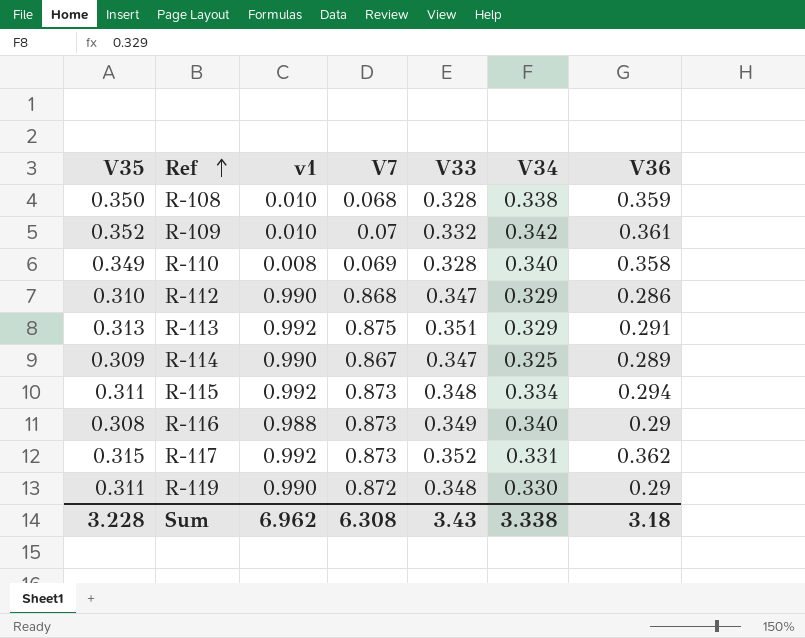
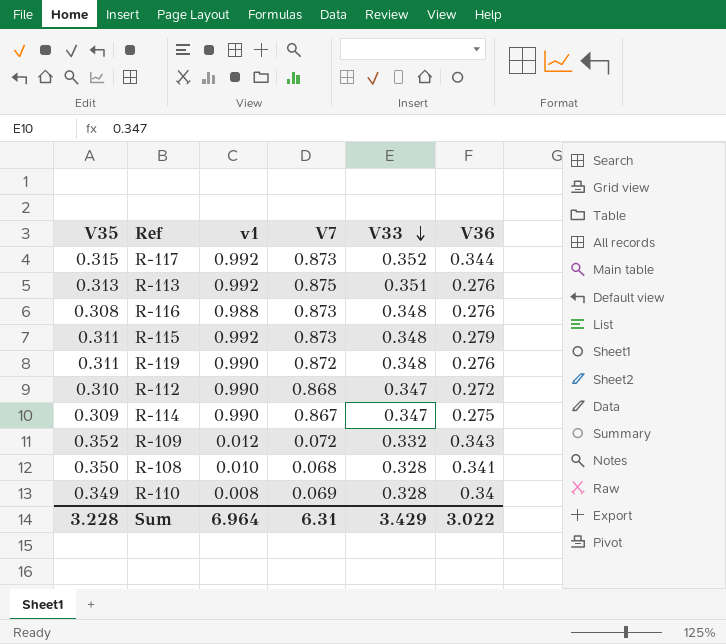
row order: Ref ascending -> V33 descending
column V34 | position: 6 -> none
R-117 | V36: 0.362 -> 0.344
R-113 | V36: 0.291 -> 0.276
R-116 | V33: 0.349 -> 0.348
R-116 | V36: 0.29 -> 0.276
R-115 | V36: 0.294 -> 0.279
R-119 | V36: 0.29 -> 0.276
R-112 | V36: 0.286 -> 0.272
R-114 | V36: 0.289 -> 0.275
R-109 | v1: 0.010 -> 0.012
R-109 | V7: 0.07 -> 0.072
R-109 | V36: 0.361 -> 0.343
R-108 | V36: 0.359 -> 0.341
R-110 | V36: 0.358 -> 0.34
Sum | v1: 6.962 -> 6.964
Sum | V7: 6.308 -> 6.31
Sum | V33: 3.43 -> 3.429
Sum | V36: 3.18 -> 3.022

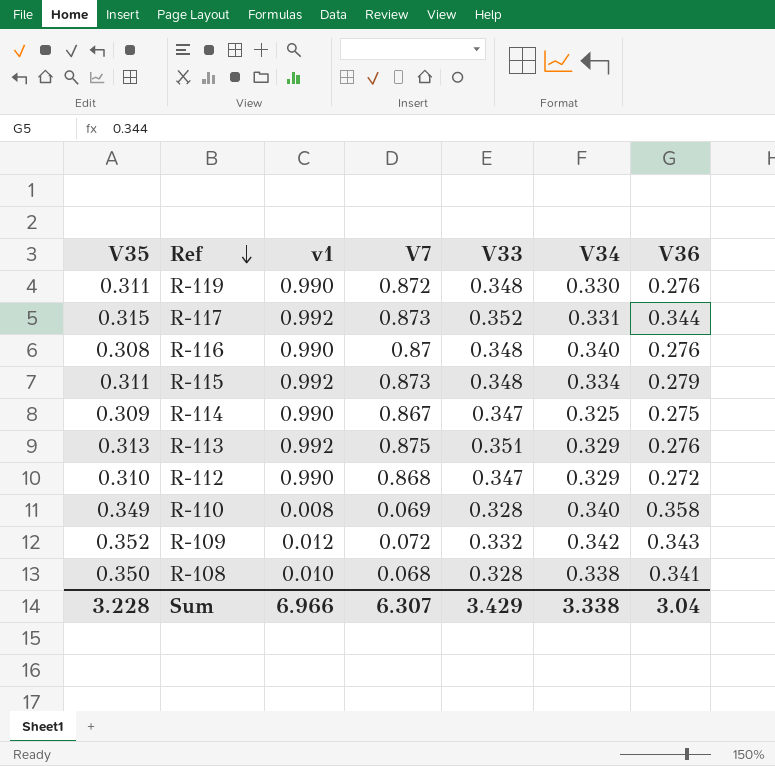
row order: V33 descending -> Ref descending
column V34 | position: none -> 6
R-116 | v1: 0.988 -> 0.990
R-116 | V7: 0.873 -> 0.87
R-110 | V36: 0.34 -> 0.358
Sum | v1: 6.964 -> 6.966
Sum | V7: 6.31 -> 6.307
Sum | V36: 3.022 -> 3.04

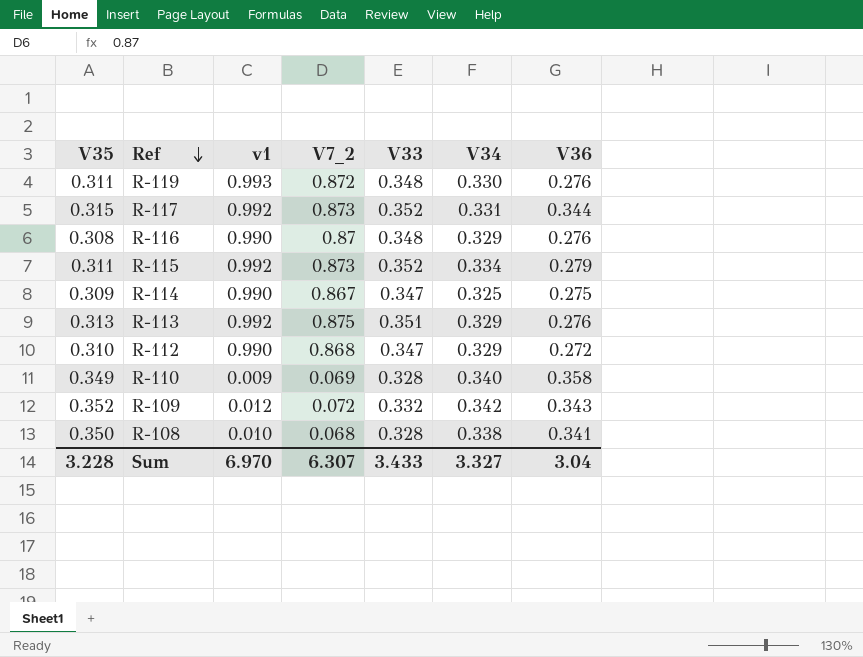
column name: V7 -> V7_2
R-119 | v1: 0.990 -> 0.993
R-116 | V34: 0.340 -> 0.329
R-115 | V33: 0.348 -> 0.352
R-110 | v1: 0.008 -> 0.009
Sum | v1: 6.966 -> 6.970
Sum | V33: 3.429 -> 3.433
Sum | V34: 3.338 -> 3.327

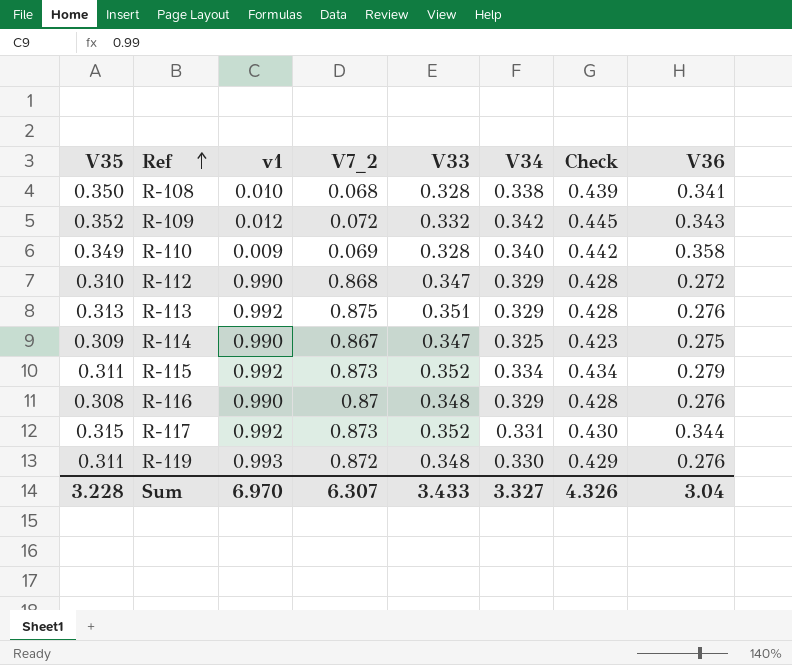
row order: Ref descending -> Ref ascending
column Check | formula: none -> [V34] * 1.3

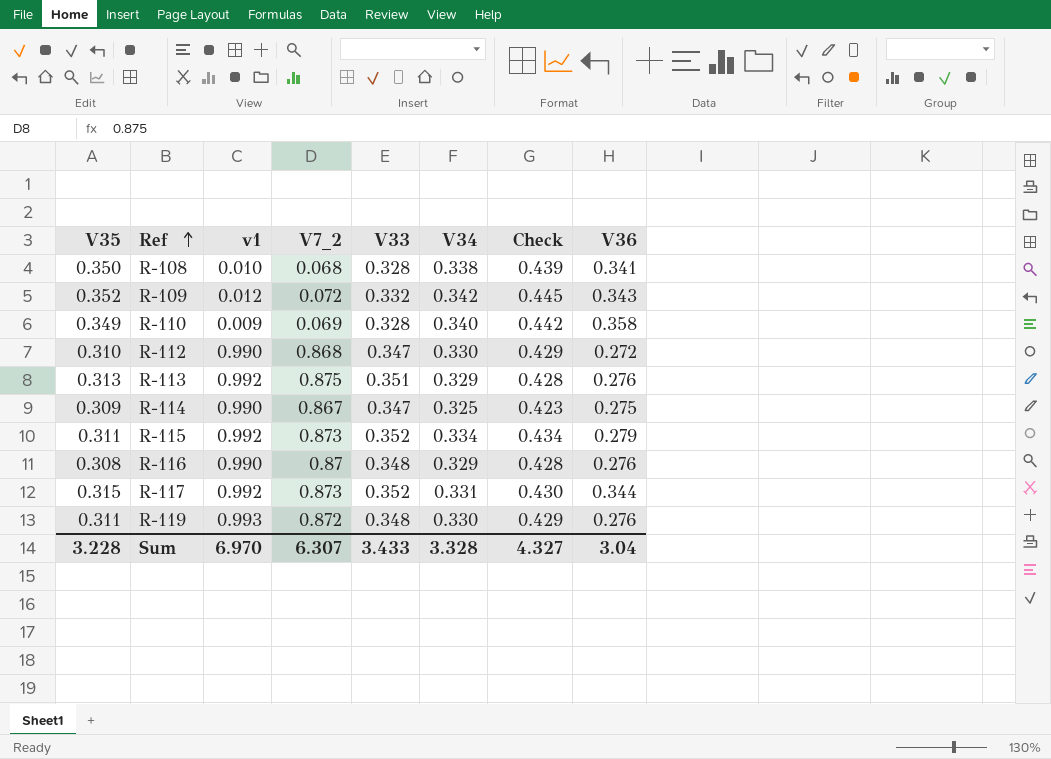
R-112 | V34: 0.329 -> 0.330
R-112 | Check: 0.428 -> 0.429
Sum | V34: 3.327 -> 3.328
Sum | Check: 4.326 -> 4.327

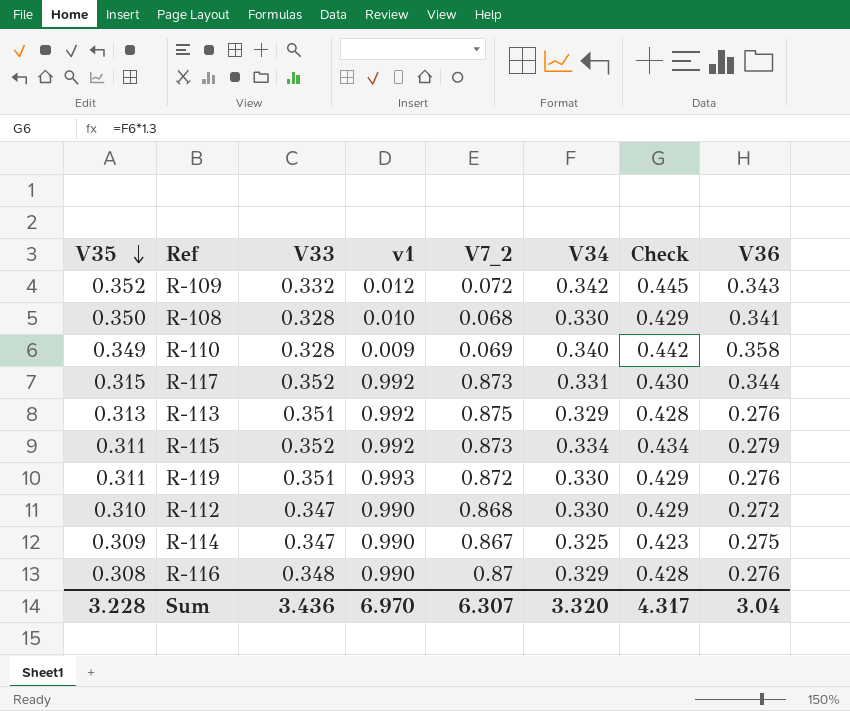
row order: Ref ascending -> V35 descending
column V33 | position: 5 -> 3
R-108 | V34: 0.338 -> 0.330
R-108 | Check: 0.439 -> 0.429
R-119 | V33: 0.348 -> 0.351
Sum | V33: 3.433 -> 3.436
Sum | V34: 3.328 -> 3.320
Sum | Check: 4.327 -> 4.317

